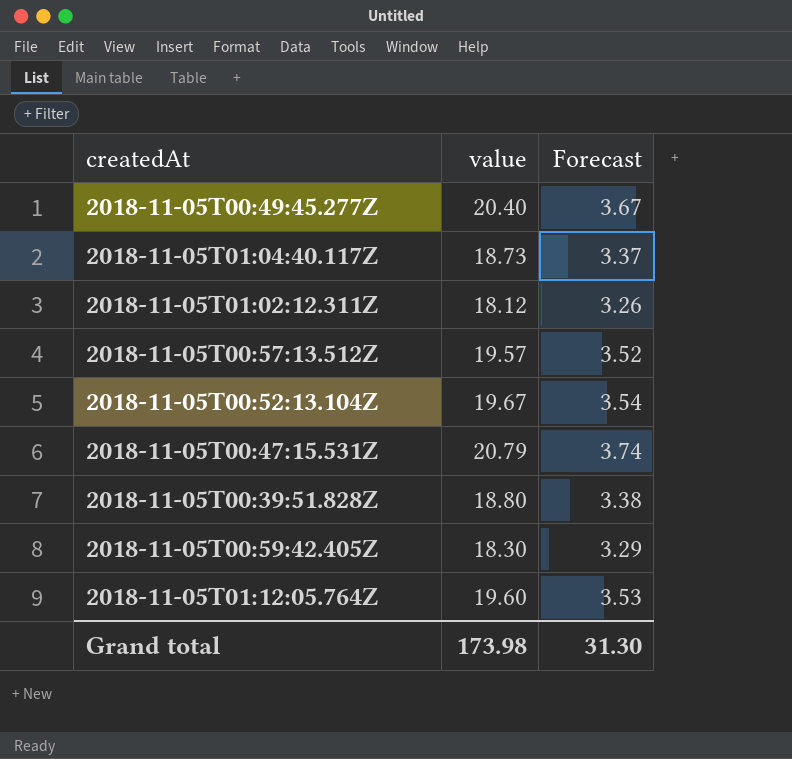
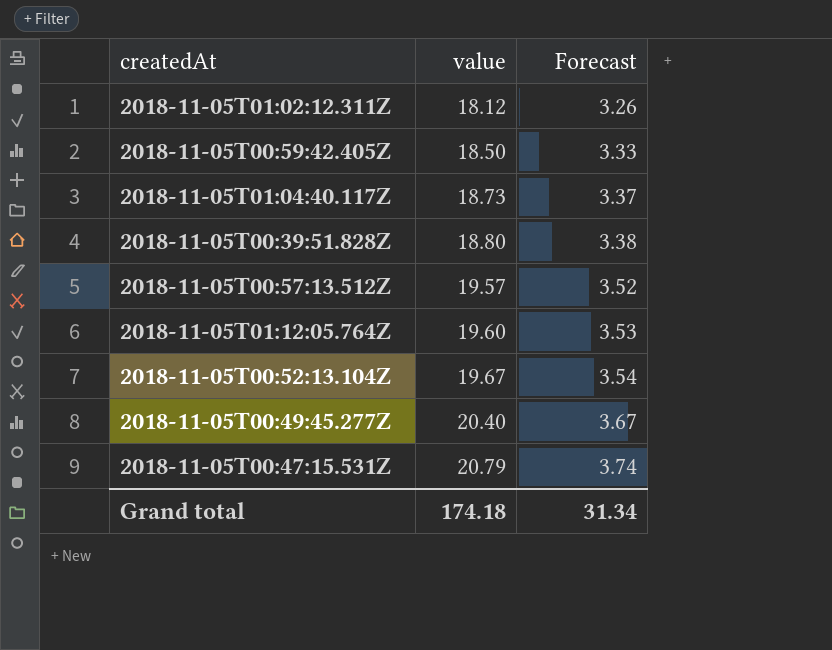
row order: none -> value ascending
2018-11-05T00:59:42.405Z | value: 18.30 -> 18.50
2018-11-05T00:59:42.405Z | Forecast: 3.29 -> 3.33
Grand total | value: 173.98 -> 174.18
Grand total | Forecast: 31.30 -> 31.34

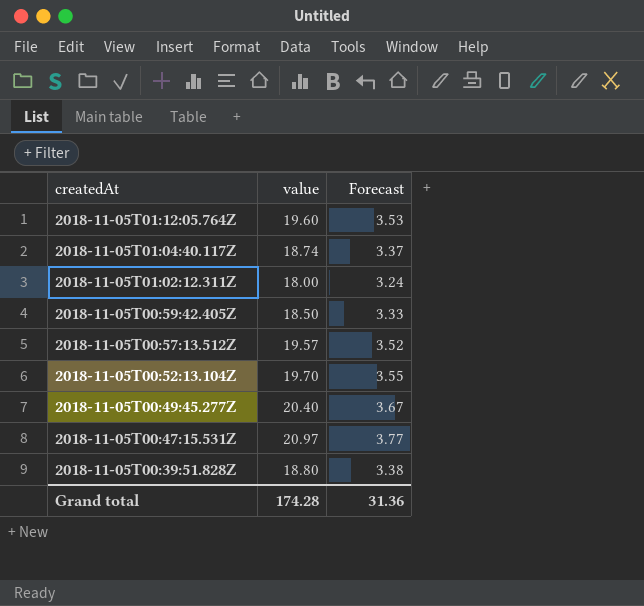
row order: value ascending -> createdAt descending
2018-11-05T01:04:40.117Z | value: 18.73 -> 18.74
2018-11-05T01:02:12.311Z | value: 18.12 -> 18.00
2018-11-05T01:02:12.311Z | Forecast: 3.26 -> 3.24
2018-11-05T00:52:13.104Z | value: 19.67 -> 19.70
2018-11-05T00:52:13.104Z | Forecast: 3.54 -> 3.55
2018-11-05T00:47:15.531Z | value: 20.79 -> 20.97
2018-11-05T00:47:15.531Z | Forecast: 3.74 -> 3.77
Grand total | value: 174.18 -> 174.28
Grand total | Forecast: 31.34 -> 31.36

